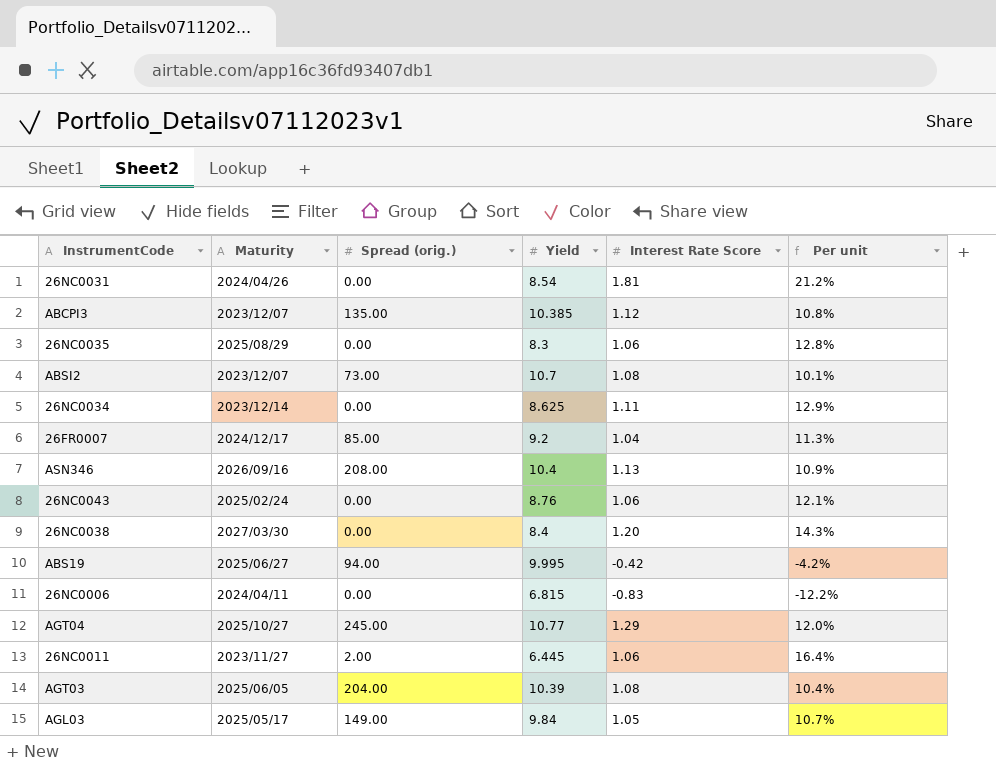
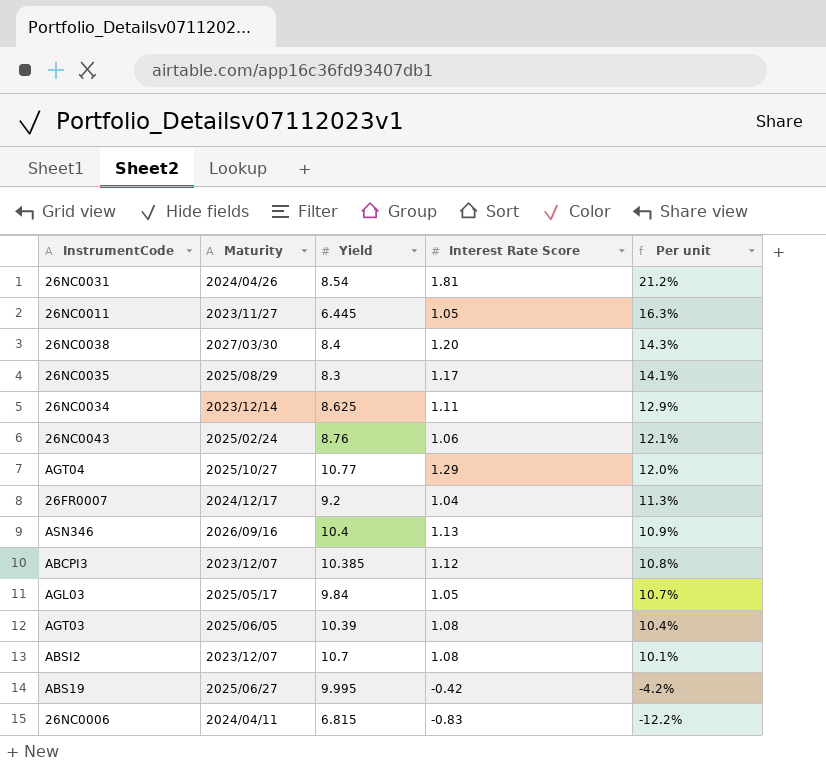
row order: none -> Per unit descending
column Spread (orig.) | position: 3 -> none
26NC0011 | Interest Rate Score: 1.06 -> 1.05
26NC0011 | Per unit: 16.4% -> 16.3%
26NC0035 | Interest Rate Score: 1.06 -> 1.17
26NC0035 | Per unit: 12.8% -> 14.1%

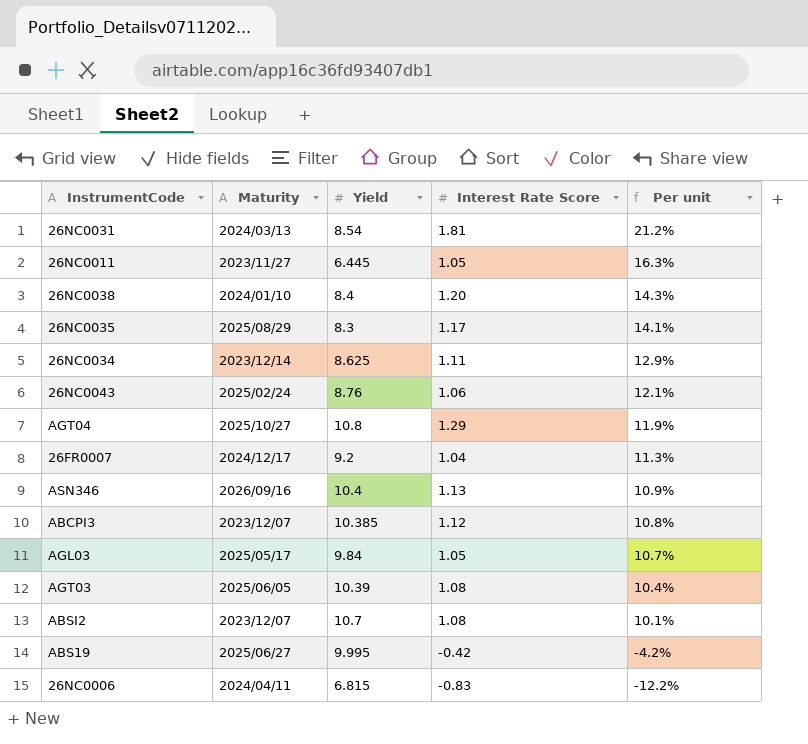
26NC0031 | Maturity: 2024/04/26 -> 2024/03/13
26NC0038 | Maturity: 2027/03/30 -> 2024/01/10
AGT04 | Yield: 10.77 -> 10.8
AGT04 | Per unit: 12.0% -> 11.9%

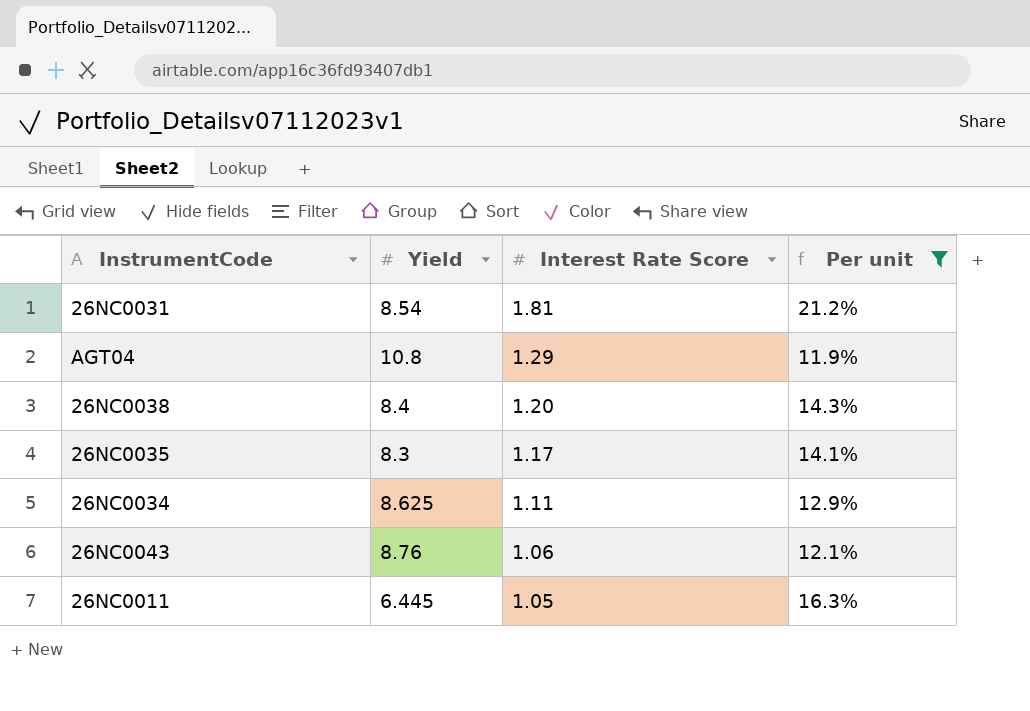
filter: none -> Per unit >= 11.9%
row order: Per unit descending -> Interest Rate Score descending
column Maturity | position: 2 -> none

